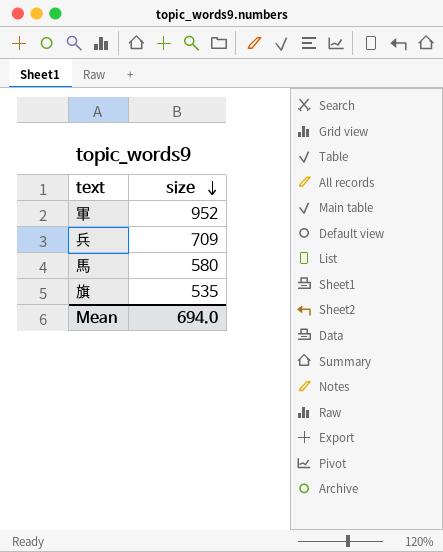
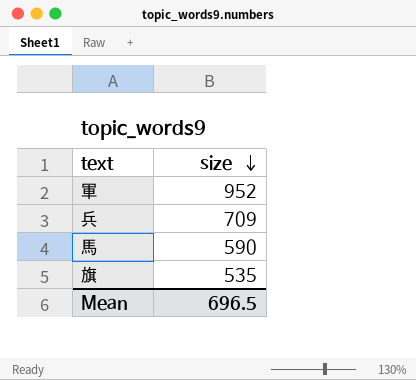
馬 | size: 580 -> 590
Mean | size: 694.0 -> 696.5

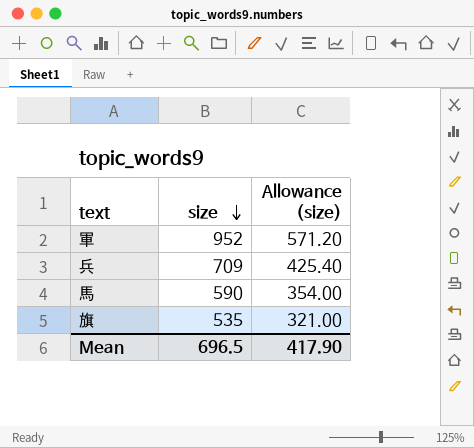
column Allowance (size) | formula: none -> [size] * 0.6

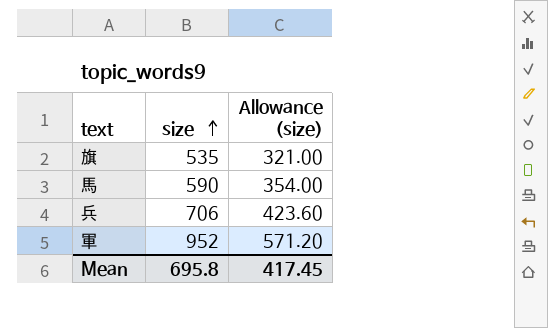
row order: size descending -> size ascending
兵 | size: 709 -> 706
兵 | Allowance (size): 425.40 -> 423.60
Mean | size: 696.5 -> 695.8
Mean | Allowance (size): 417.90 -> 417.45

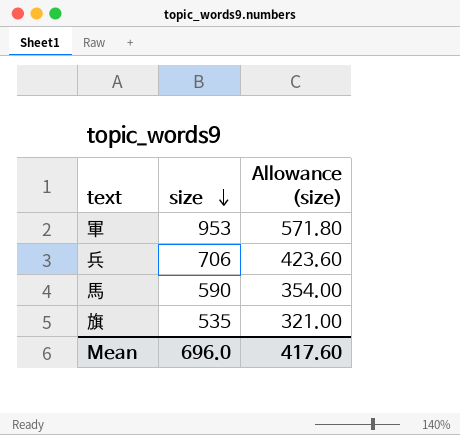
row order: size ascending -> size descending
軍 | size: 952 -> 953
軍 | Allowance (size): 571.20 -> 571.80
Mean | size: 695.8 -> 696.0
Mean | Allowance (size): 417.45 -> 417.60

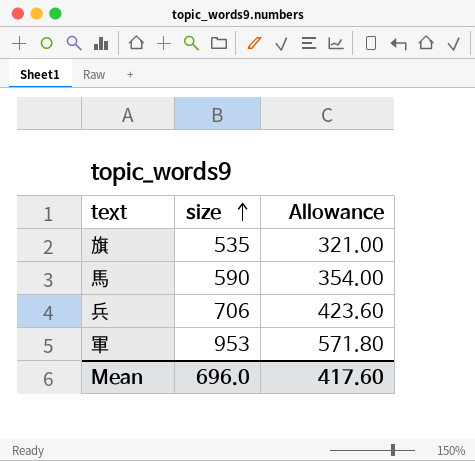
row order: size descending -> size ascending
column name: Allowance (size) -> Allowance

